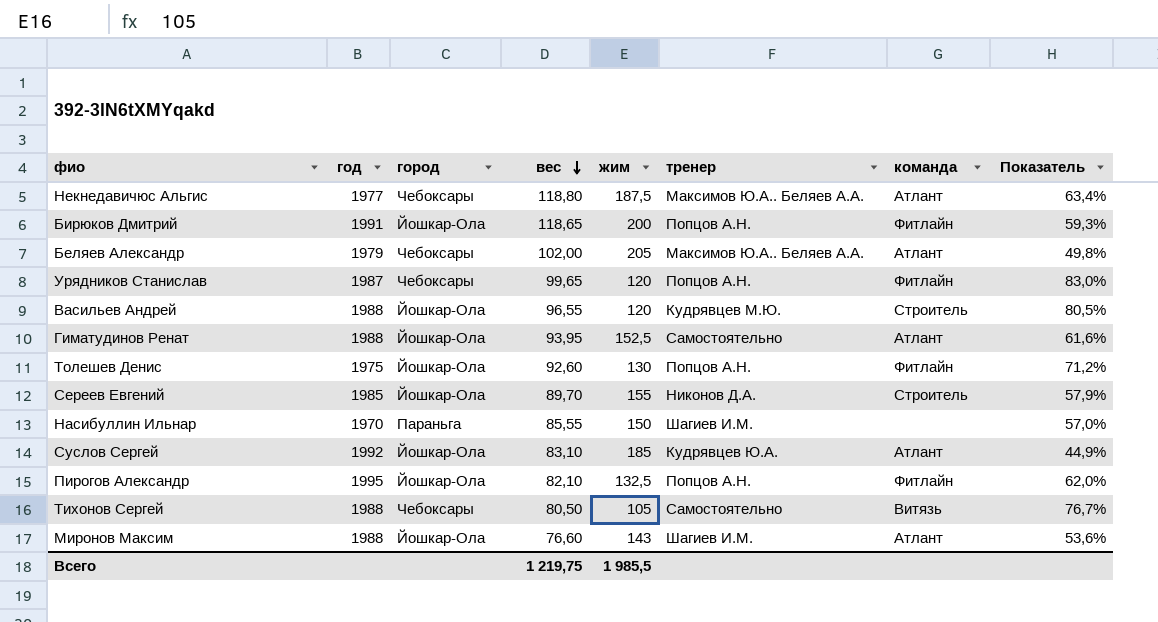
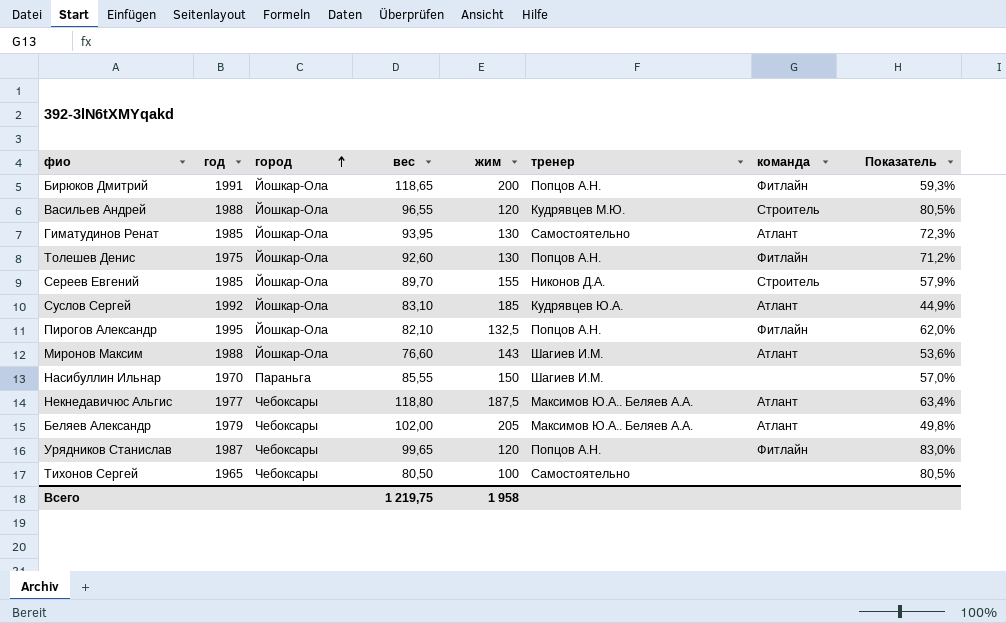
row order: вес descending -> город ascending
Гиматудинов Ренат | год: 1988 -> 1985
Гиматудинов Ренат | жим: 152,5 -> 130
Гиматудинов Ренат | Показатель: 61,6% -> 72,3%
Тихонов Сергей | год: 1988 -> 1965
Тихонов Сергей | жим: 105 -> 100
Тихонов Сергей | команда: Витязь -> none
Тихонов Сергей | Показатель: 76,7% -> 80,5%
Всего | жим: 1 985,5 -> 1 958

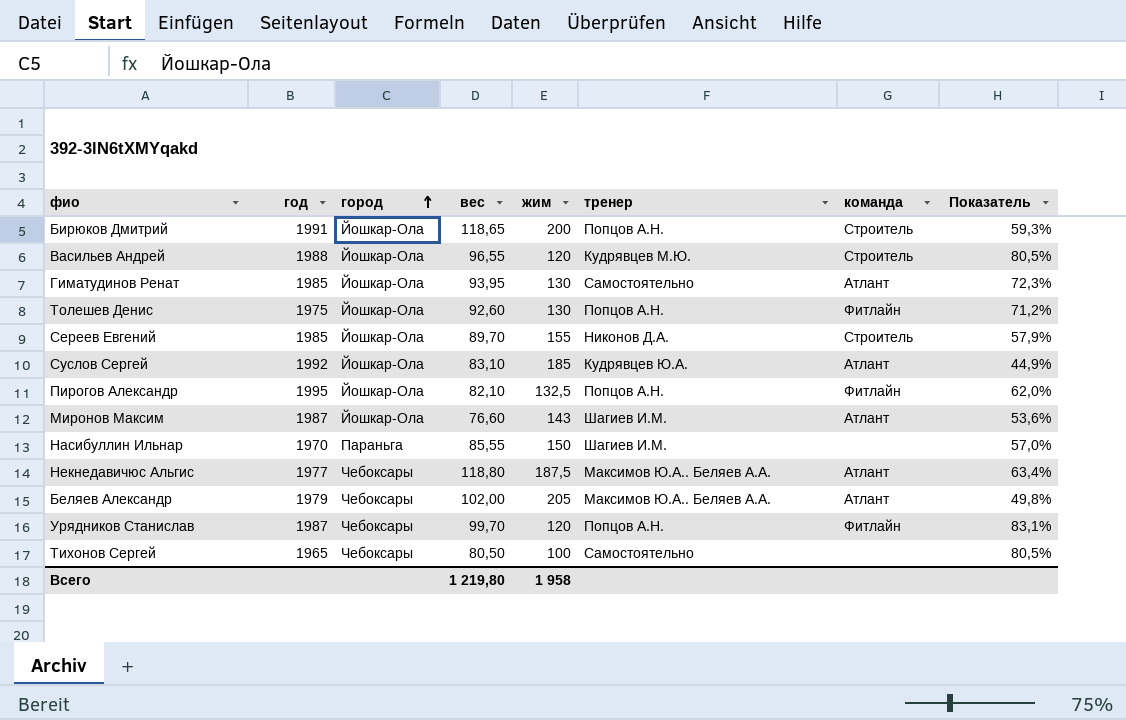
Бирюков Дмитрий | команда: Фитлайн -> Строитель
Миронов Максим | год: 1988 -> 1987
Урядников Станислав | вес: 99,65 -> 99,70
Урядников Станислав | Показатель: 83,0% -> 83,1%
Всего | вес: 1 219,75 -> 1 219,80

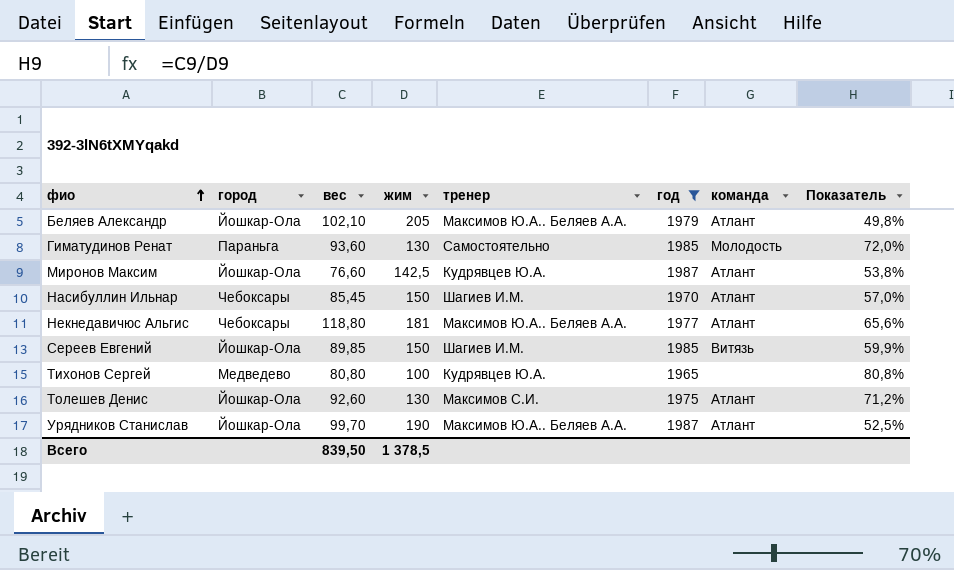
filter: none -> год <= 1987
row order: город ascending -> фио ascending
column год | position: 2 -> 6
Беляев Александр | город: Чебоксары -> Йошкар-Ола
Беляев Александр | вес: 102,00 -> 102,10
Гиматудинов Ренат | город: Йошкар-Ола -> Параньга
Гиматудинов Ренат | вес: 93,95 -> 93,60
Гиматудинов Ренат | команда: Атлант -> Молодость
Гиматудинов Ренат | Показатель: 72,3% -> 72,0%
Миронов Максим | жим: 143 -> 142,5
Миронов Максим | тренер: Шагиев И.М. -> Кудрявцев Ю.А.
Миронов Максим | Показатель: 53,6% -> 53,8%
Насибуллин Ильнар | город: Параньга -> Чебоксары
Насибуллин Ильнар | вес: 85,55 -> 85,45
Насибуллин Ильнар | команда: none -> Атлант
Некнедавичюс Альгис | жим: 187,5 -> 181
Некнедавичюс Альгис | Показатель: 63,4% -> 65,6%
Сереев Евгений | вес: 89,70 -> 89,85
Сереев Евгений | жим: 155 -> 150
Сереев Евгений | тренер: Никонов Д.А. -> Шагиев И.М.
Сереев Евгений | команда: Строитель -> Витязь
Сереев Евгений | Показатель: 57,9% -> 59,9%
Тихонов Сергей | город: Чебоксары -> Медведево
Тихонов Сергей | вес: 80,50 -> 80,80
Тихонов Сергей | тренер: Самостоятельно -> Кудрявцев Ю.А.
Тихонов Сергей | Показатель: 80,5% -> 80,8%
Толешев Денис | тренер: Попцов А.Н. -> Максимов С.И.
Толешев Денис | команда: Фитлайн -> Атлант
Урядников Станислав | город: Чебоксары -> Йошкар-Ола
Урядников Станислав | жим: 120 -> 190
Урядников Станислав | тренер: Попцов А.Н. -> Максимов Ю.А.. Беляев А.А.
Урядников Станислав | команда: Фитлайн -> Атлант
Урядников Станислав | Показатель: 83,1% -> 52,5%
Всего | вес: 1 219,80 -> 839,50
Всего | жим: 1 958 -> 1 378,5

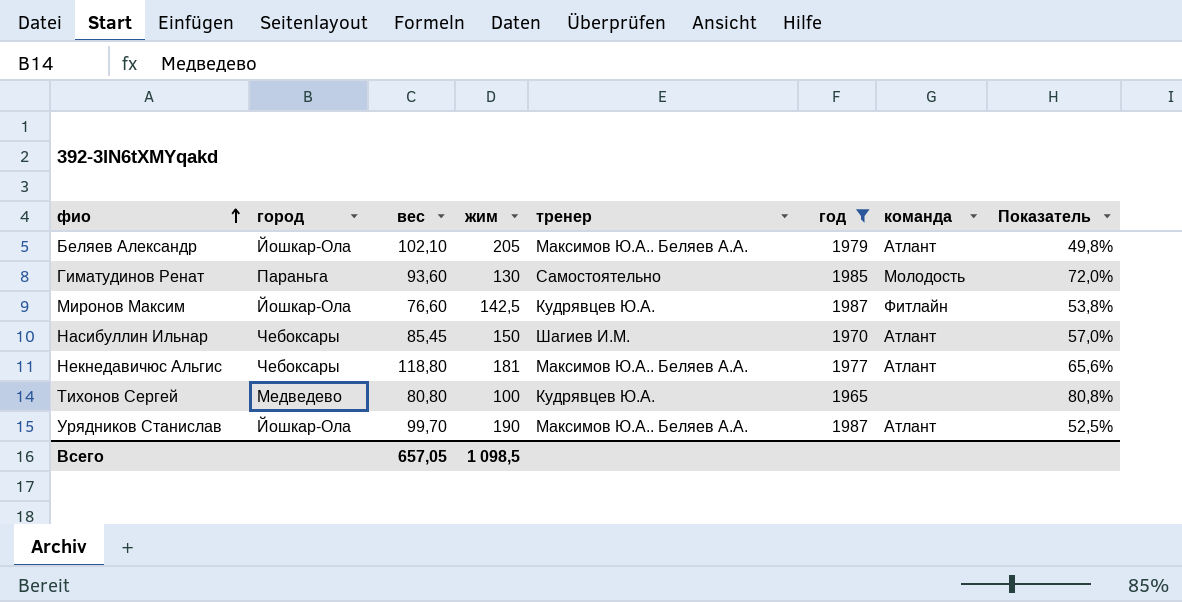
row Сереев Евгений: Йошкар-Ола | 89,85 | 150 | Шагиев И.М. | 1985 | Витязь | 59,9% -> none
row Толешев Денис: Йошкар-Ола | 92,60 | 130 | Максимов С.И. | 1975 | Атлант | 71,2% -> none
Миронов Максим | команда: Атлант -> Фитлайн
Всего | вес: 839,50 -> 657,05
Всего | жим: 1 378,5 -> 1 098,5

